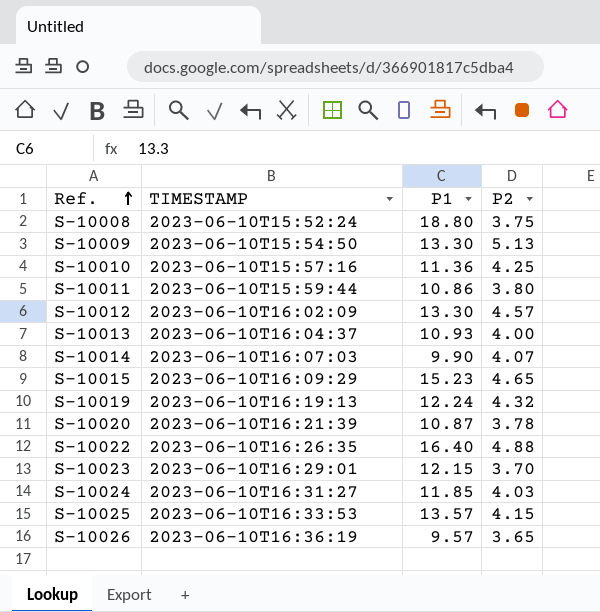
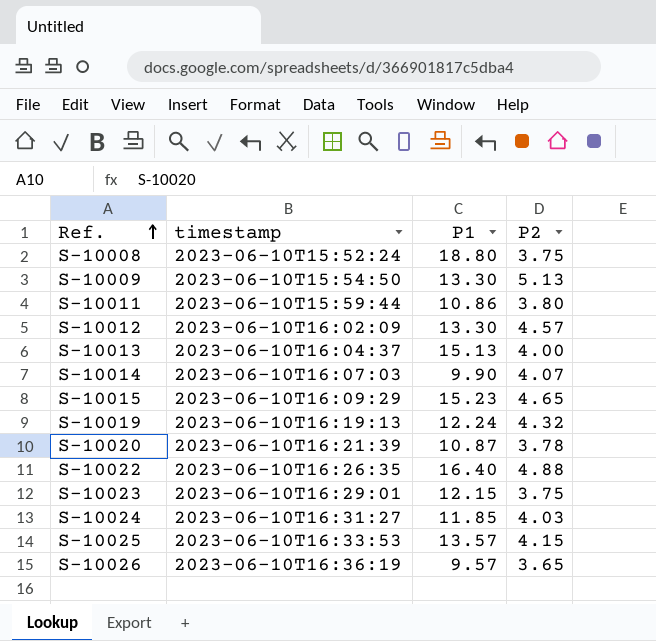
column name: TIMESTAMP -> timestamp
row S-10010: 2023-06-10T15:57:16 | 11.36 | 4.25 -> none
S-10013 | P1: 10.93 -> 15.13
S-10023 | P2: 3.70 -> 3.75

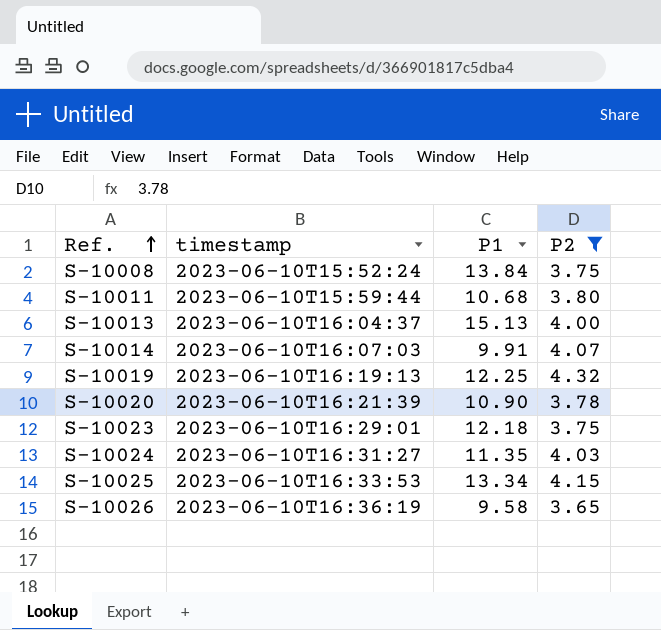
filter: none -> P2 <= 4.32
S-10008 | P1: 18.80 -> 13.84
S-10011 | P1: 10.86 -> 10.68
S-10014 | P1: 9.90 -> 9.91
S-10019 | P1: 12.24 -> 12.25
S-10020 | P1: 10.87 -> 10.90
S-10023 | P1: 12.15 -> 12.18
S-10024 | P1: 11.85 -> 11.35
S-10025 | P1: 13.57 -> 13.34
S-10026 | P1: 9.57 -> 9.58

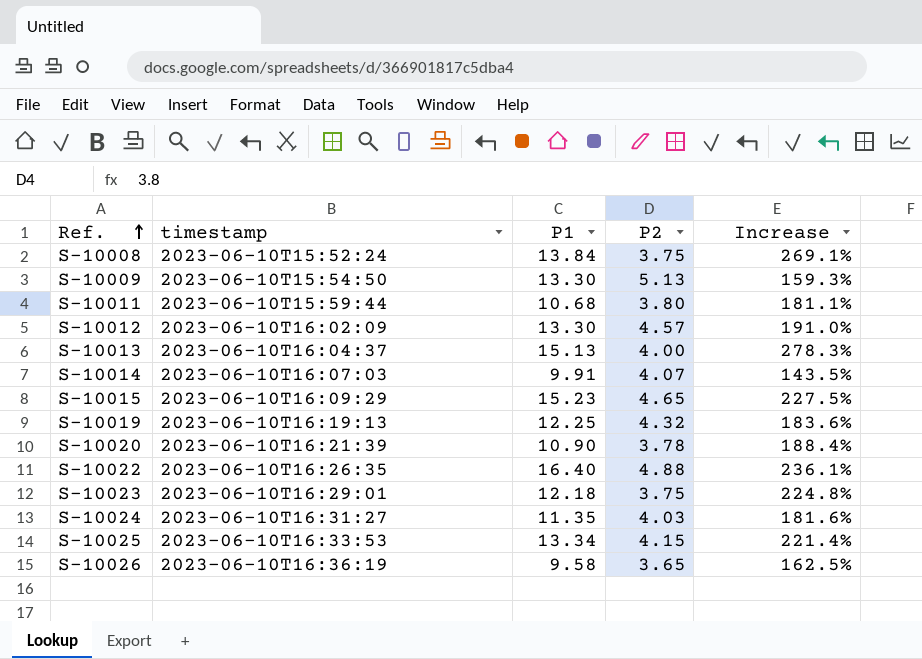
filter: P2 <= 4.32 -> none
column Increase | formula: none -> ([P1] - [P2]) / [P2]

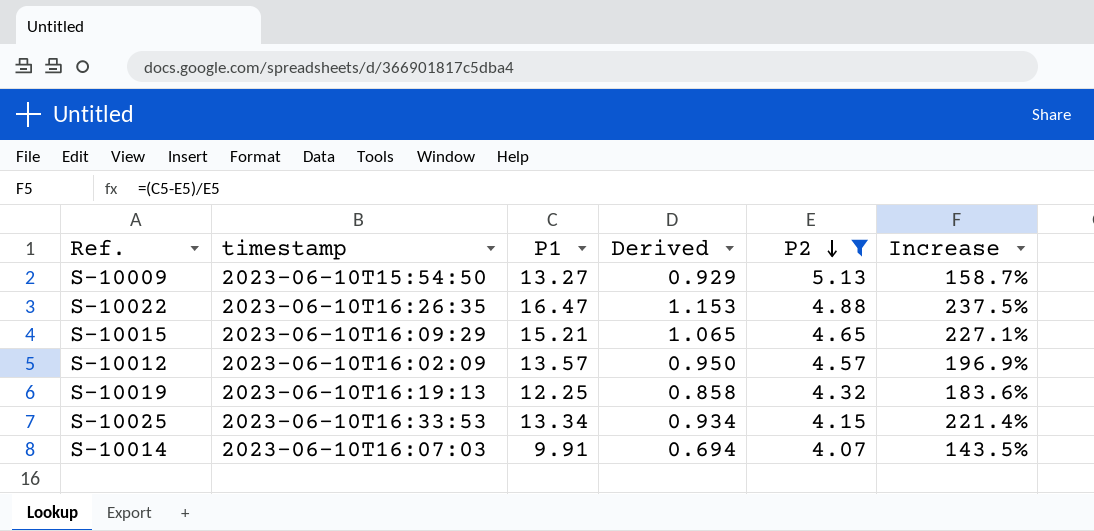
filter: none -> P2 >= 4.07
row order: Ref. ascending -> P2 descending
column Derived | formula: none -> [P1] * 0.07
S-10009 | P1: 13.30 -> 13.27
S-10009 | Increase: 159.3% -> 158.7%
S-10022 | P1: 16.40 -> 16.47
S-10022 | Increase: 236.1% -> 237.5%
S-10015 | P1: 15.23 -> 15.21
S-10015 | Increase: 227.5% -> 227.1%
S-10012 | P1: 13.30 -> 13.57
S-10012 | Increase: 191.0% -> 196.9%

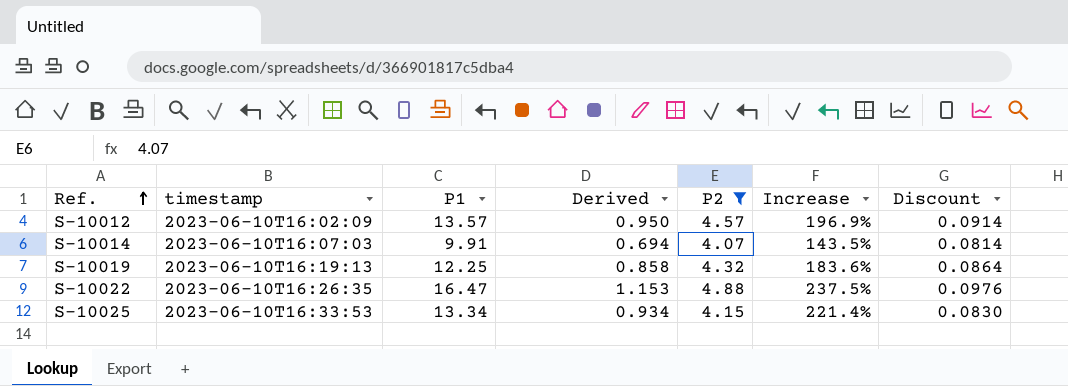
row order: P2 descending -> Ref. ascending
column Discount | formula: none -> [P2] * 0.02
row S-10009: 2023-06-10T15:54:50 | 13.27 | 0.929 | 5.13 | 158.7% -> none
row S-10015: 2023-06-10T16:09:29 | 15.21 | 1.065 | 4.65 | 227.1% -> none

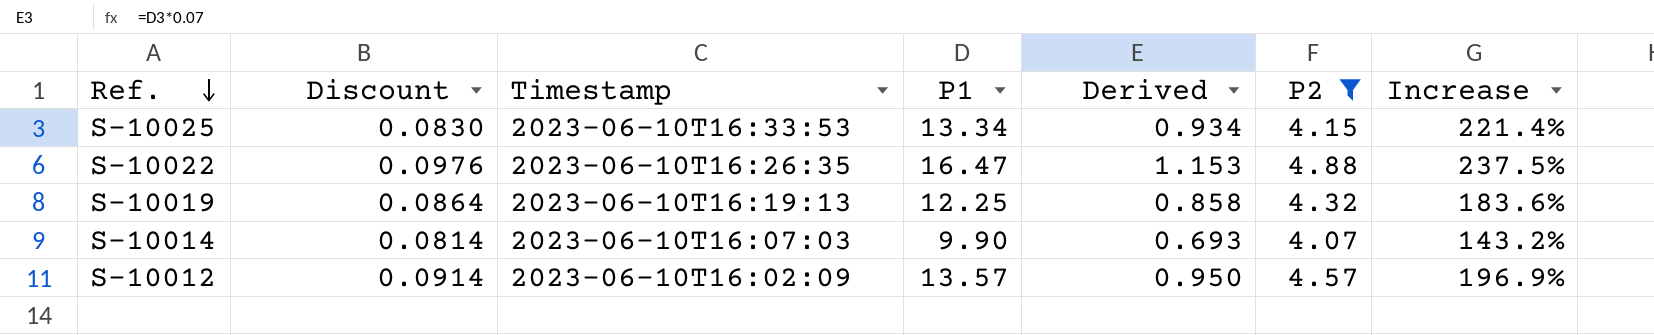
row order: Ref. ascending -> Ref. descending
column Discount | position: 7 -> 2
column name: timestamp -> Timestamp
S-10014 | P1: 9.91 -> 9.90
S-10014 | Derived: 0.694 -> 0.693
S-10014 | Increase: 143.5% -> 143.2%

